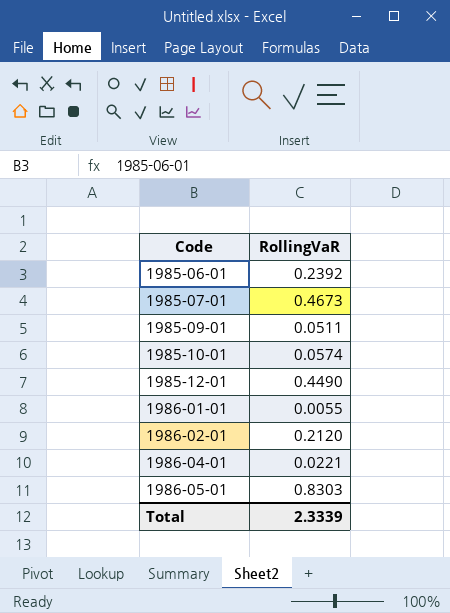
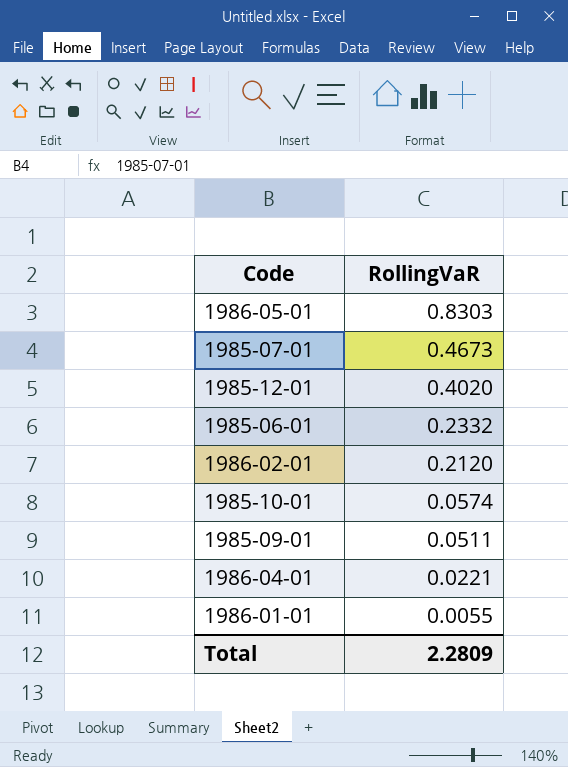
row order: Code ascending -> RollingVaR descending
1985-12-01 | RollingVaR: 0.4490 -> 0.4020
1985-06-01 | RollingVaR: 0.2392 -> 0.2332
Total | RollingVaR: 2.3339 -> 2.2809

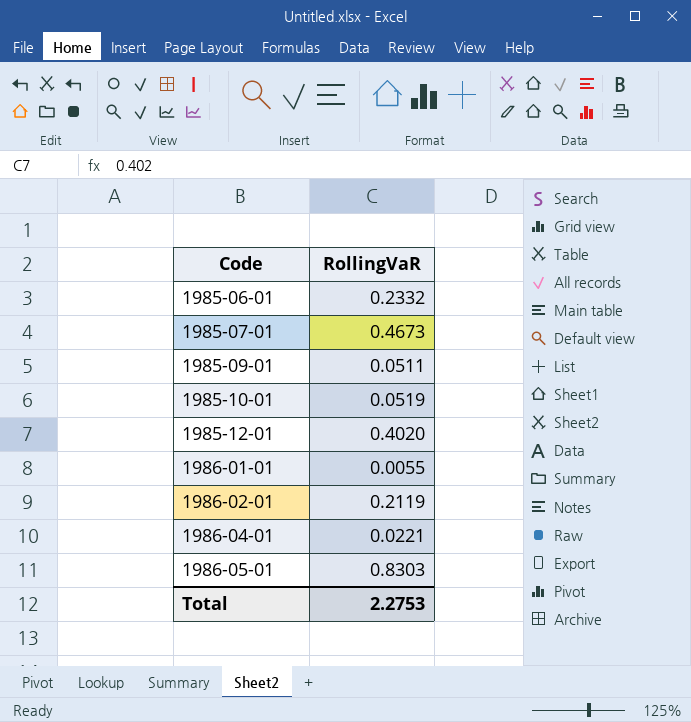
row order: RollingVaR descending -> Code ascending
1985-10-01 | RollingVaR: 0.0574 -> 0.0519
1986-02-01 | RollingVaR: 0.2120 -> 0.2119
Total | RollingVaR: 2.2809 -> 2.2753

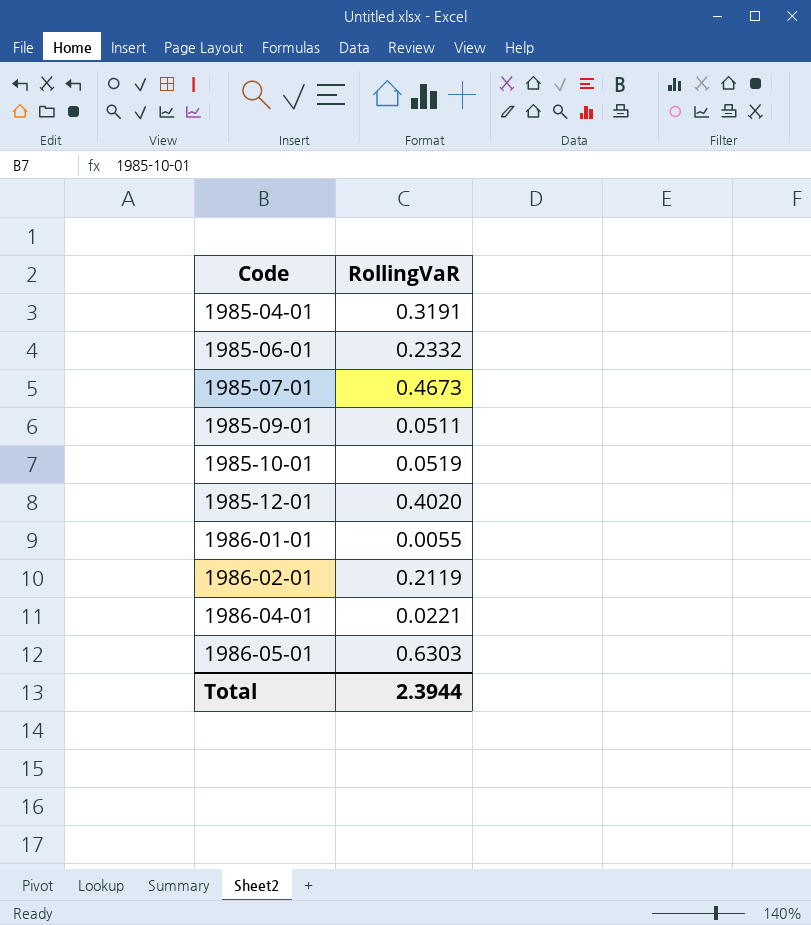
row 1985-04-01: none -> 0.3191
1986-05-01 | RollingVaR: 0.8303 -> 0.6303
Total | RollingVaR: 2.2753 -> 2.3944

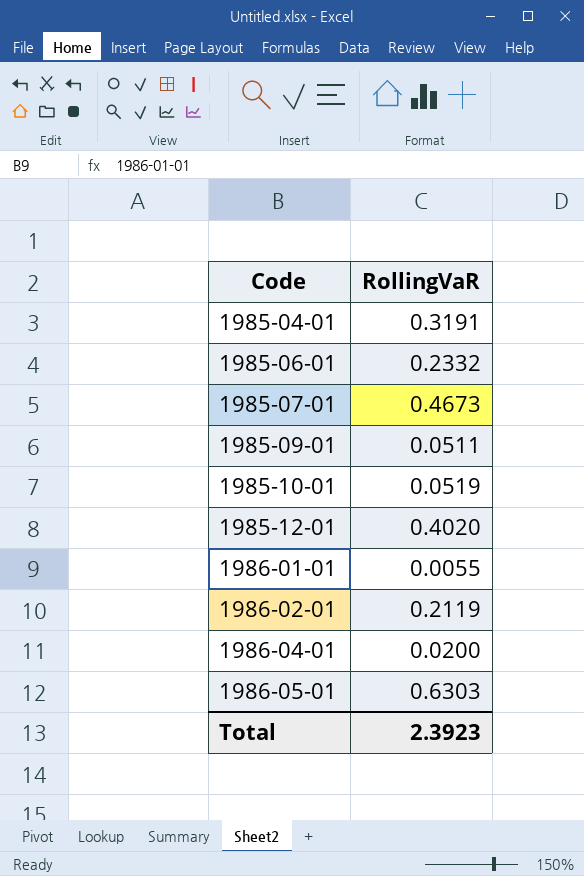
1986-04-01 | RollingVaR: 0.0221 -> 0.0200
Total | RollingVaR: 2.3944 -> 2.3923

